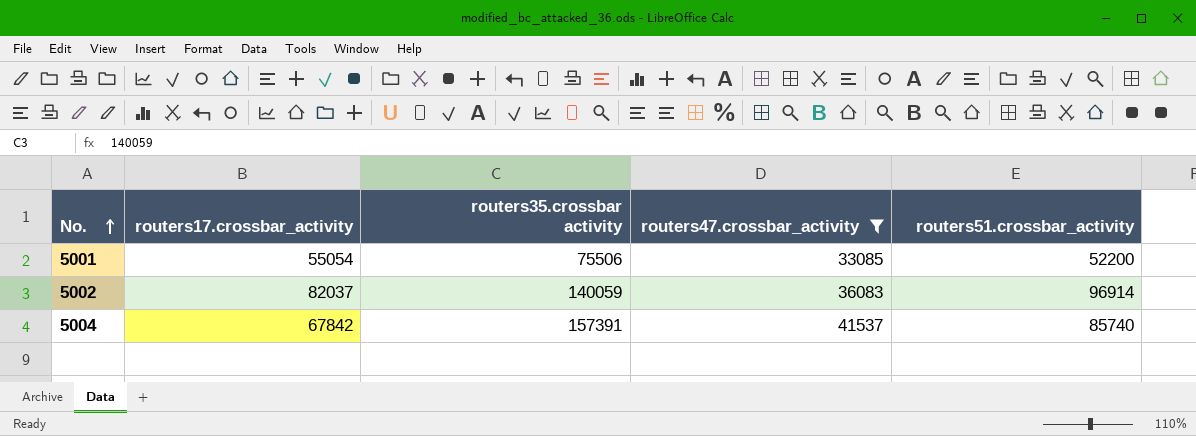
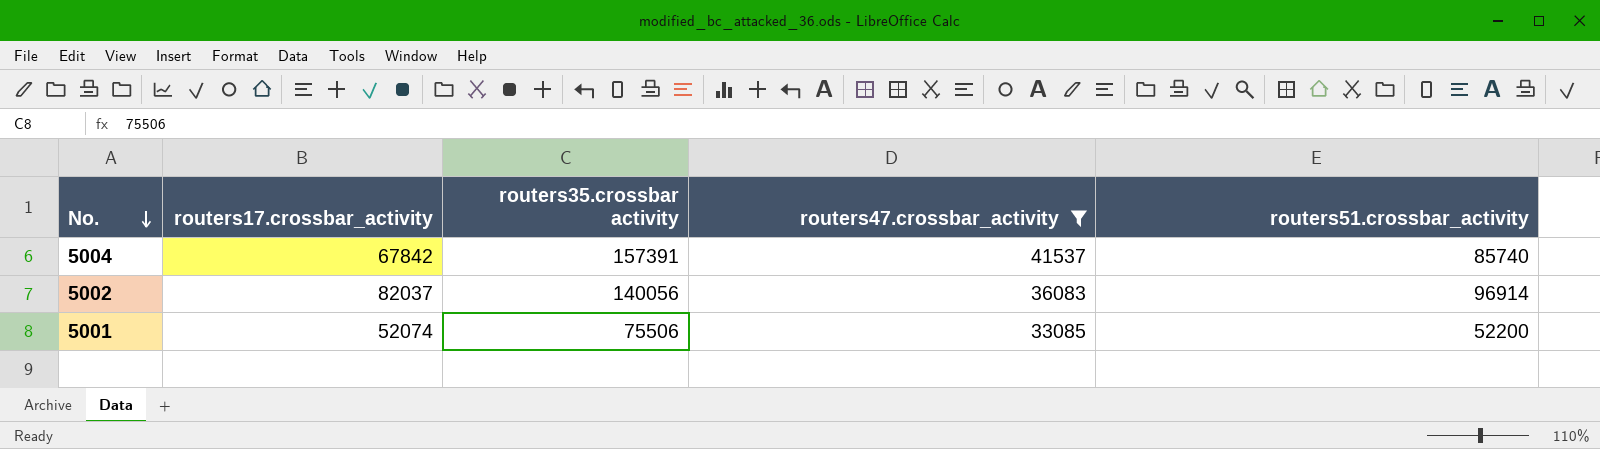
row order: No. ascending -> No. descending
5002 | routers35.crossbar activity: 140059 -> 140056
5001 | routers17.crossbar_activity: 55054 -> 52074

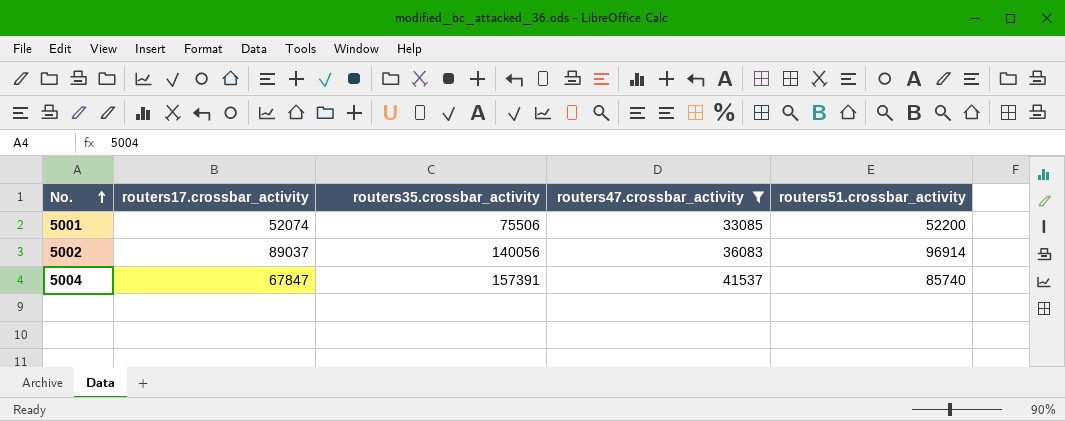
row order: No. descending -> No. ascending
column name: routers35.crossbar activity -> routers35.crossbar_activity
5002 | routers17.crossbar_activity: 82037 -> 89037
5004 | routers17.crossbar_activity: 67842 -> 67847

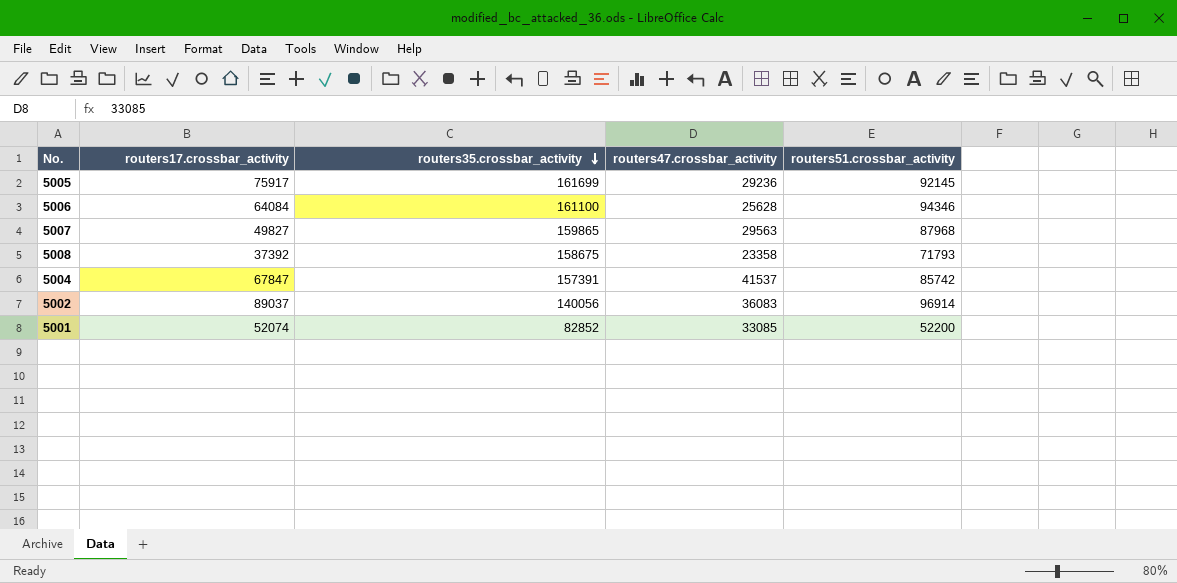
filter: routers47.crossbar_activity >= 33085 -> none
row order: No. ascending -> routers35.crossbar_activity descending
5004 | routers51.crossbar_activity: 85740 -> 85742
5001 | routers35.crossbar_activity: 75506 -> 82852

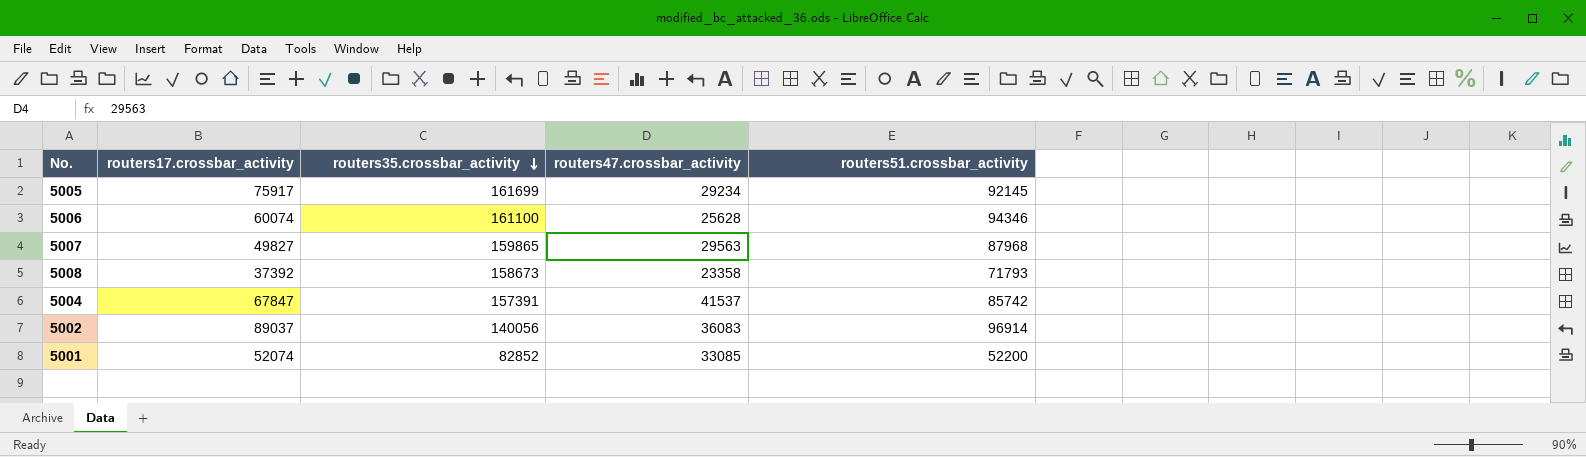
5005 | routers47.crossbar_activity: 29236 -> 29234
5006 | routers17.crossbar_activity: 64084 -> 60074
5008 | routers35.crossbar_activity: 158675 -> 158673

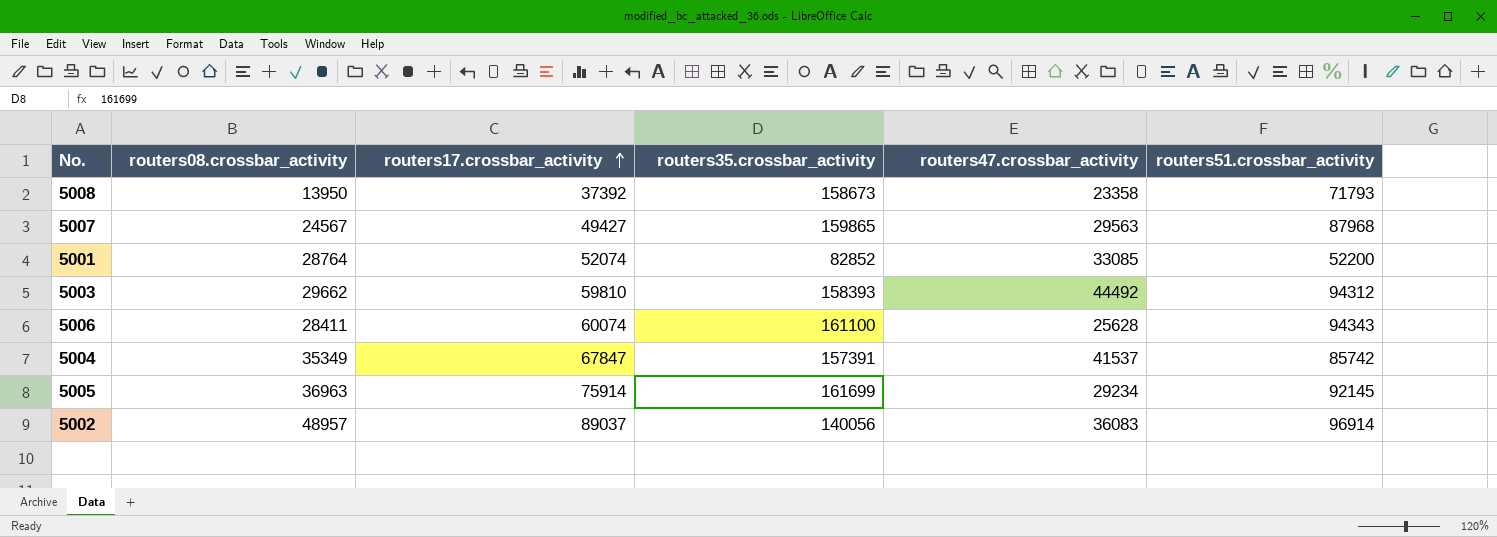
row order: routers35.crossbar_activity descending -> routers17.crossbar_activity ascending
column routers08.crossbar_activity | position: none -> 2
5007 | routers17.crossbar_activity: 49827 -> 49427
row 5003: none -> 29662 | 59810 | 158393 | 44492 | 94312
5006 | routers51.crossbar_activity: 94346 -> 94343
5005 | routers17.crossbar_activity: 75917 -> 75914

